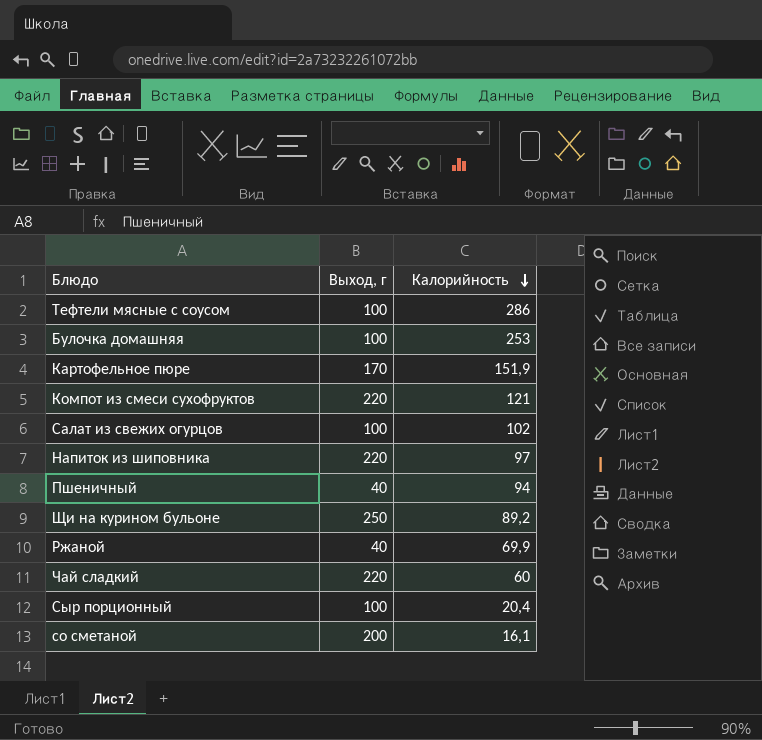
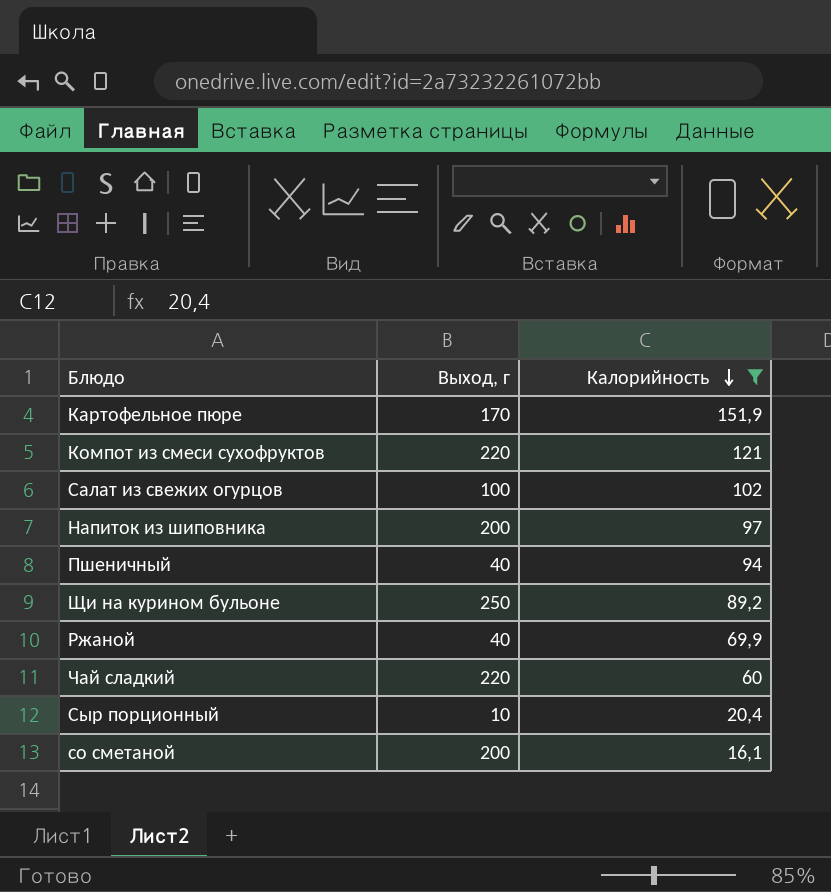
filter: none -> Калорийность <= 151,9
Напиток из шиповника | Выход, г: 220 -> 200
Сыр порционный | Выход, г: 100 -> 10

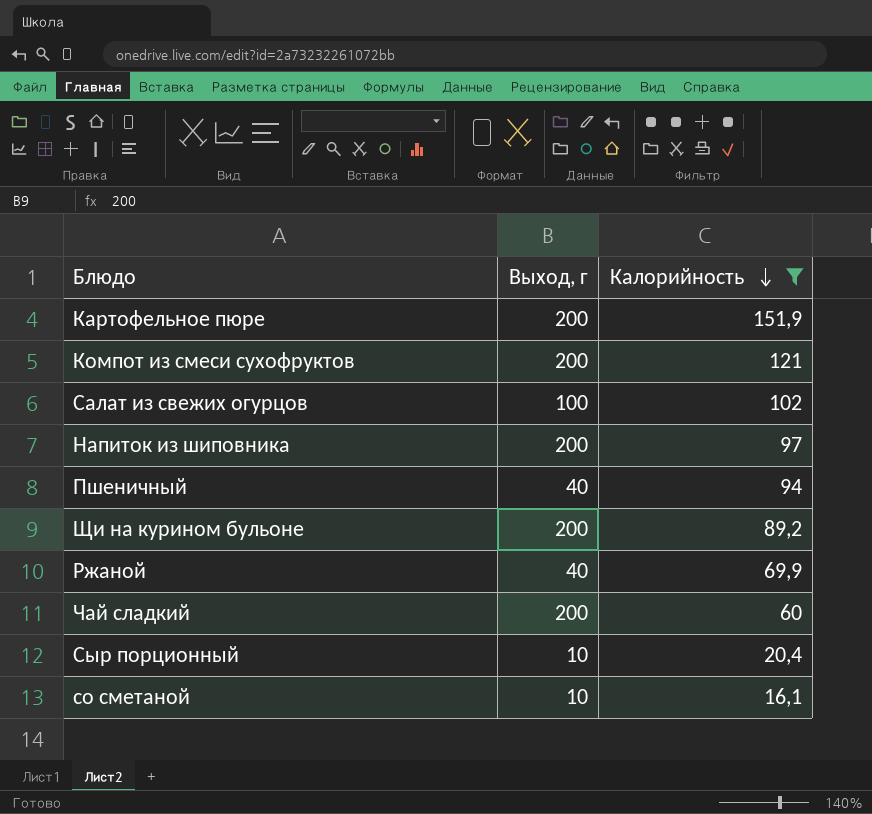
Картофельное пюре | Выход, г: 170 -> 200
Компот из смеси сухофруктов | Выход, г: 220 -> 200
Щи на курином бульоне | Выход, г: 250 -> 200
Чай сладкий | Выход, г: 220 -> 200
со сметаной | Выход, г: 200 -> 10

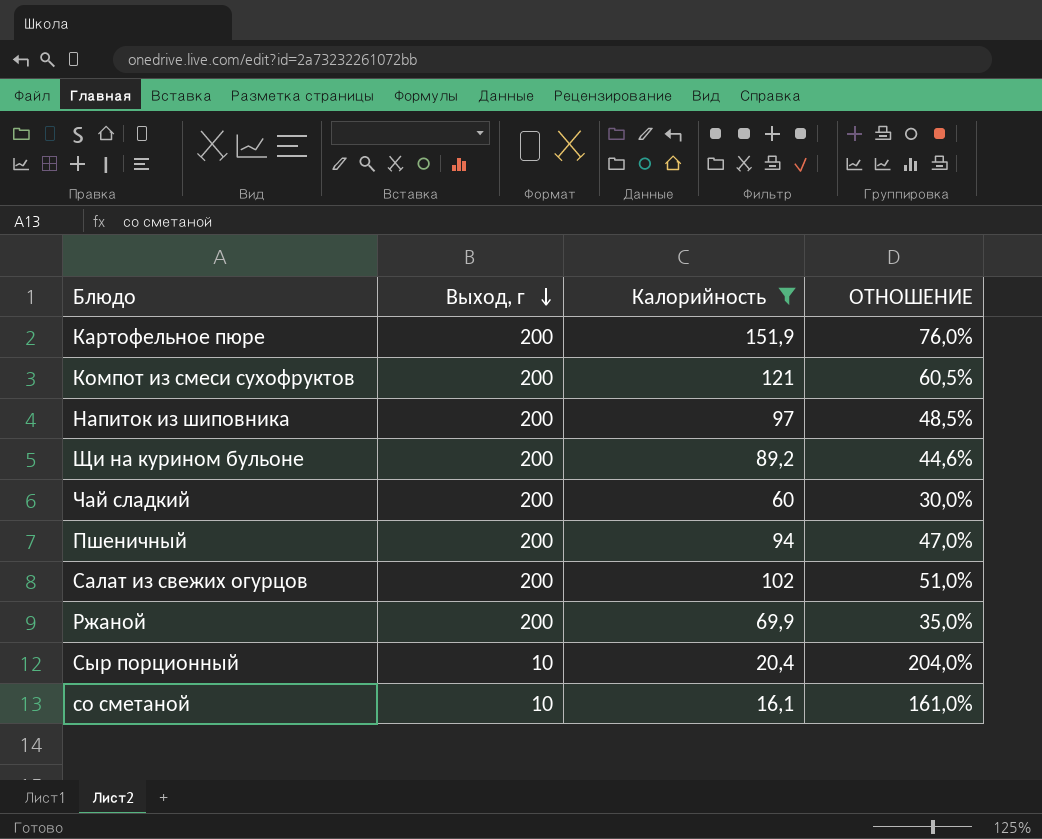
row order: Калорийность descending -> Выход, г descending
column ОТНОШЕНИЕ | formula: none -> [Калорийность] / [Выход, г]
Пшеничный | Выход, г: 40 -> 200
Салат из свежих огурцов | Выход, г: 100 -> 200
Ржаной | Выход, г: 40 -> 200

